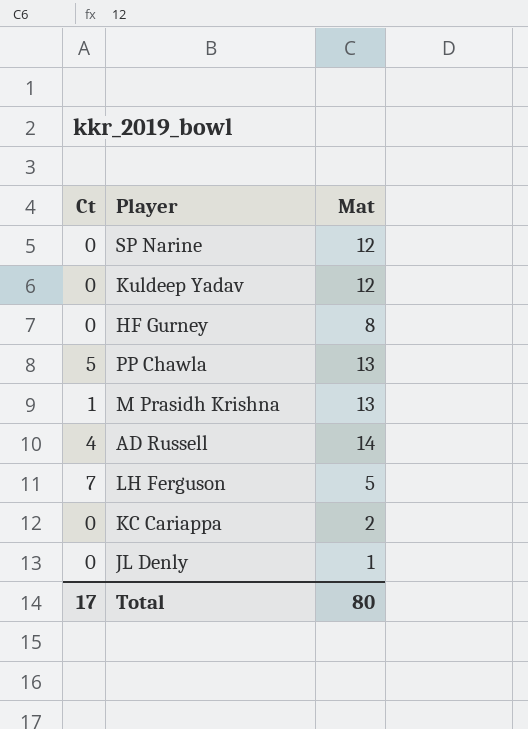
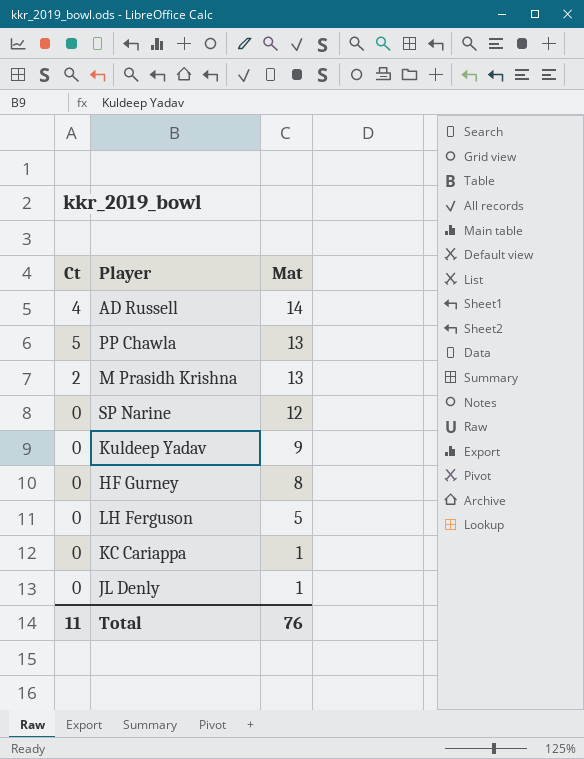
row order: none -> Mat descending
M Prasidh Krishna | Ct: 1 -> 2
Kuldeep Yadav | Mat: 12 -> 9
LH Ferguson | Ct: 7 -> 0
KC Cariappa | Mat: 2 -> 1
Total | Ct: 17 -> 11
Total | Mat: 80 -> 76

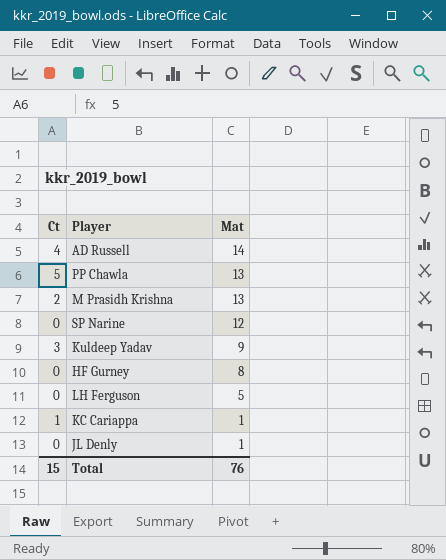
Kuldeep Yadav | Ct: 0 -> 3
KC Cariappa | Ct: 0 -> 1
Total | Ct: 11 -> 15

